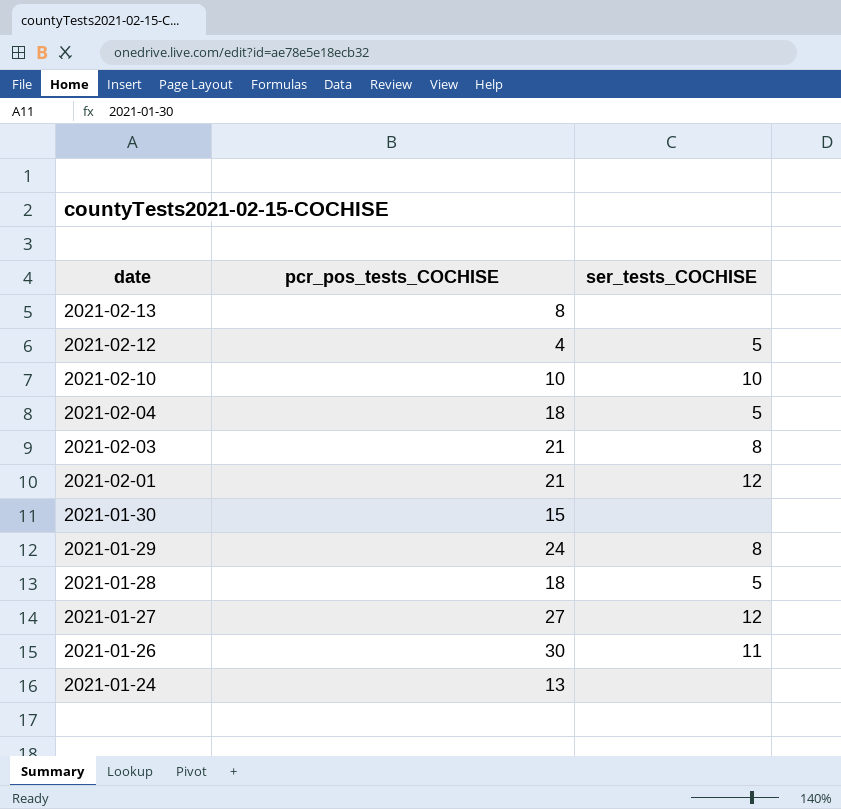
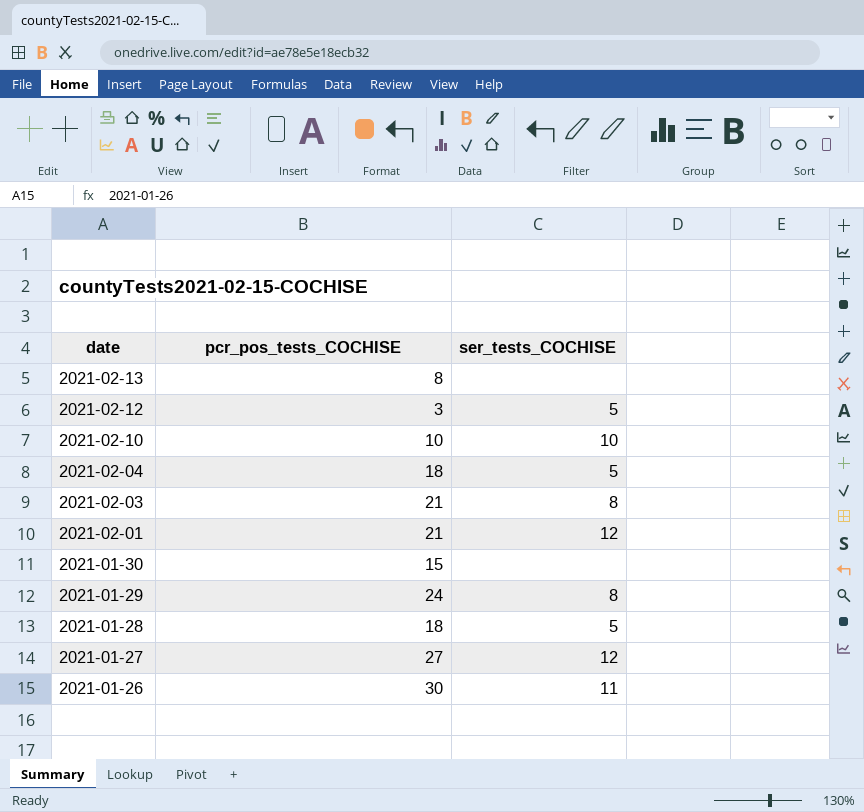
row 2021-01-24: 13 | none -> none
2021-02-12 | pcr_pos_tests_COCHISE: 4 -> 3

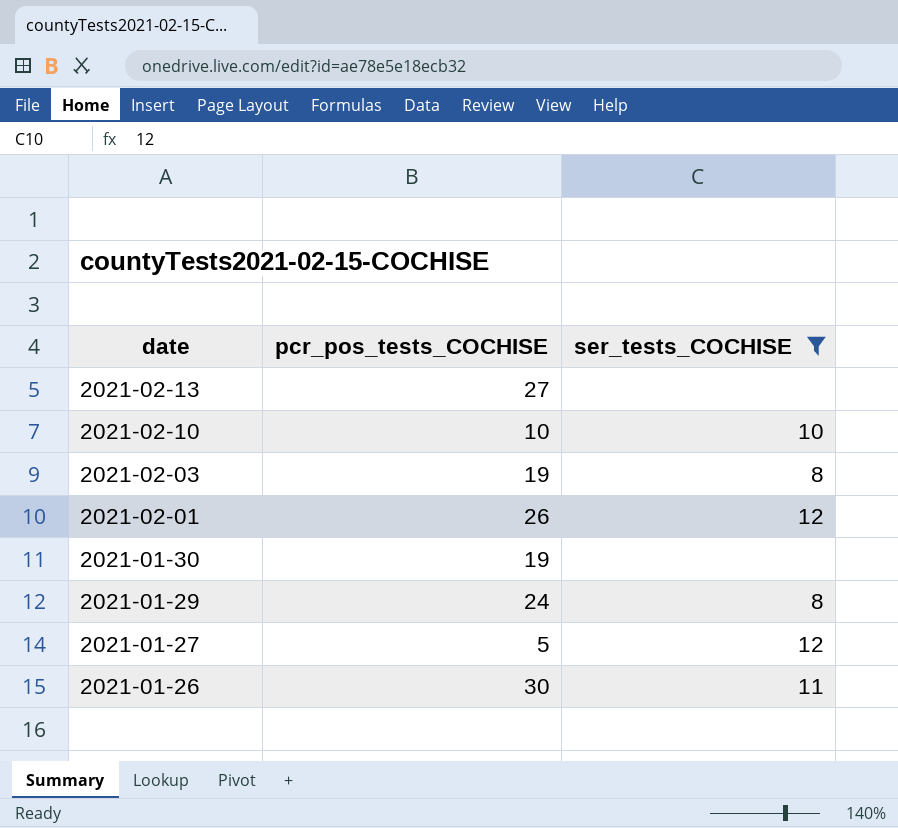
filter: none -> ser_tests_COCHISE != 5
2021-02-13 | pcr_pos_tests_COCHISE: 8 -> 27
2021-02-03 | pcr_pos_tests_COCHISE: 21 -> 19
2021-02-01 | pcr_pos_tests_COCHISE: 21 -> 26
2021-01-30 | pcr_pos_tests_COCHISE: 15 -> 19
2021-01-27 | pcr_pos_tests_COCHISE: 27 -> 5

